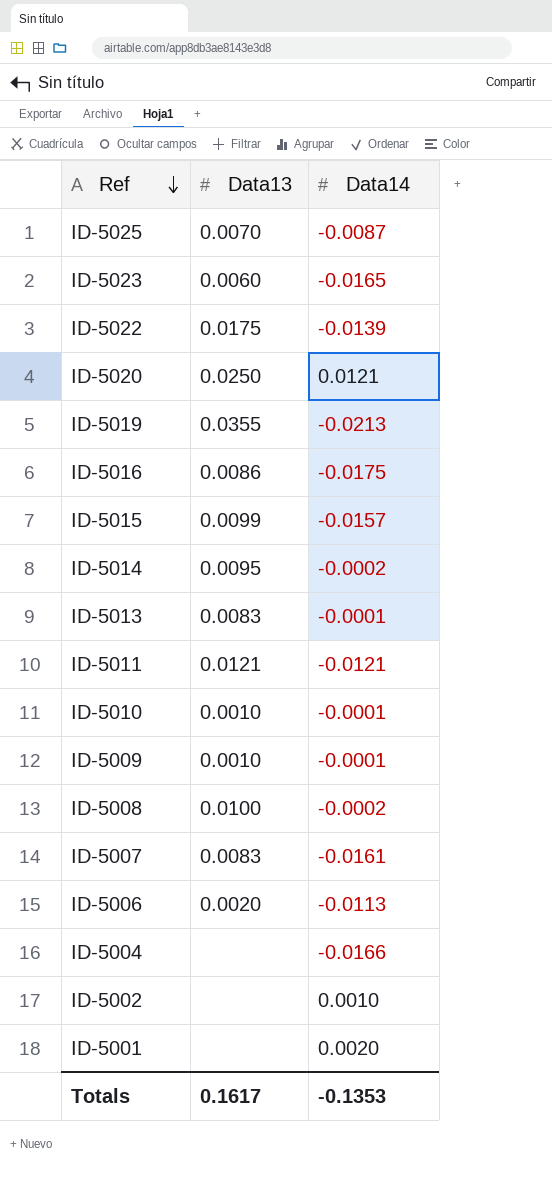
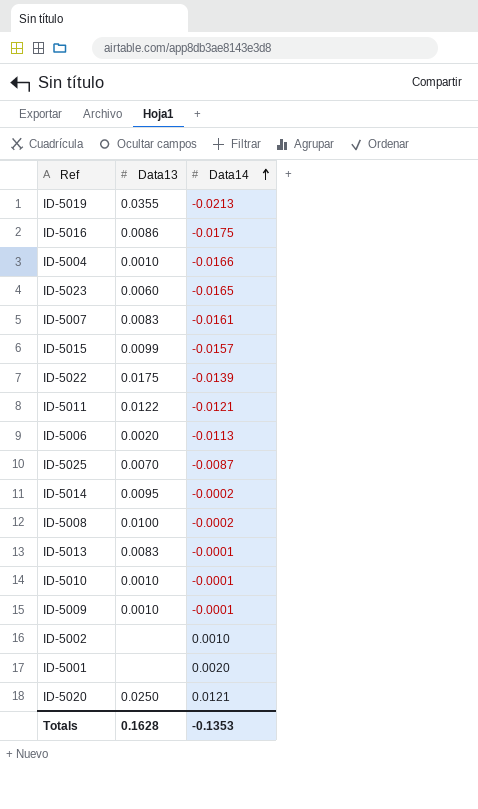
row order: Ref descending -> Data14 ascending
ID-5004 | Data13: none -> 0.0010
ID-5011 | Data13: 0.0121 -> 0.0122
Totals | Data13: 0.1617 -> 0.1628

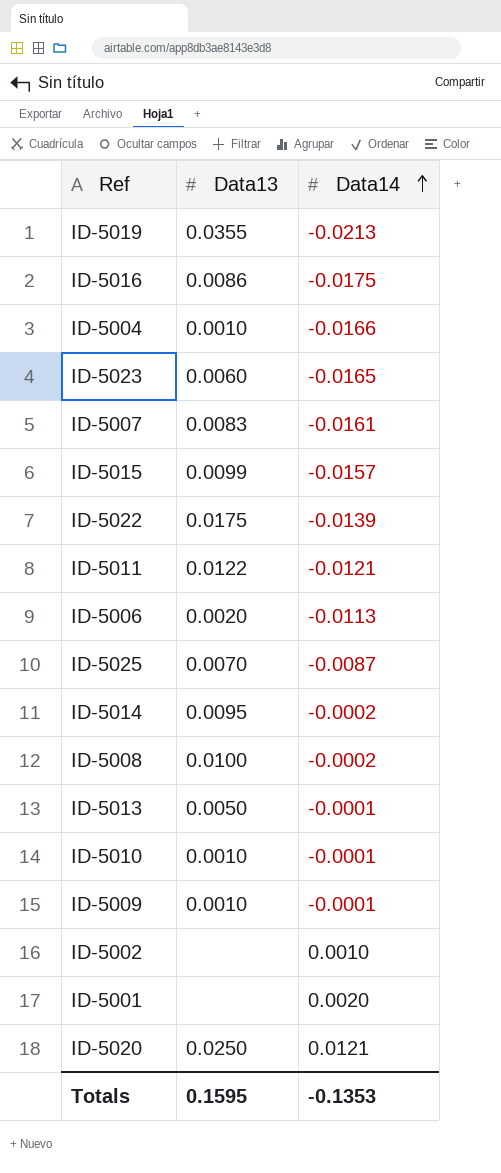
ID-5013 | Data13: 0.0083 -> 0.0050
Totals | Data13: 0.1628 -> 0.1595

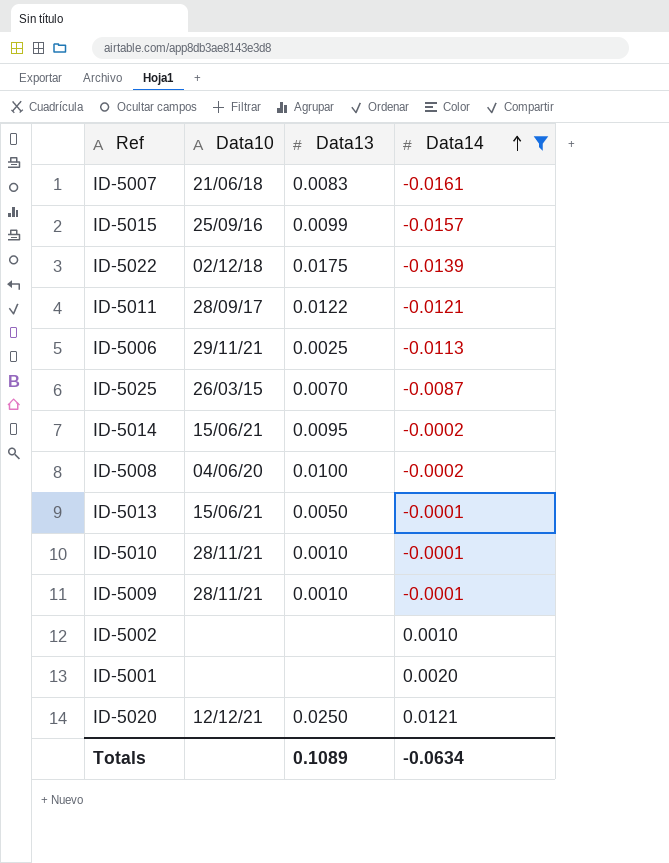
filter: none -> Data14 >= -0.0161
column Data10 | position: none -> 2
ID-5006 | Data13: 0.0020 -> 0.0025
Totals | Data13: 0.1595 -> 0.1089
Totals | Data14: -0.1353 -> -0.0634

